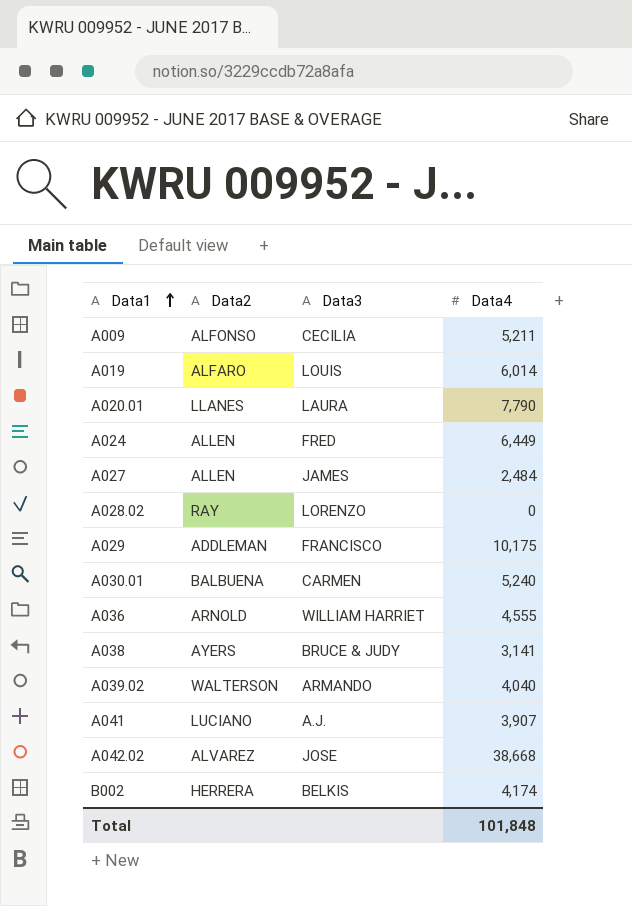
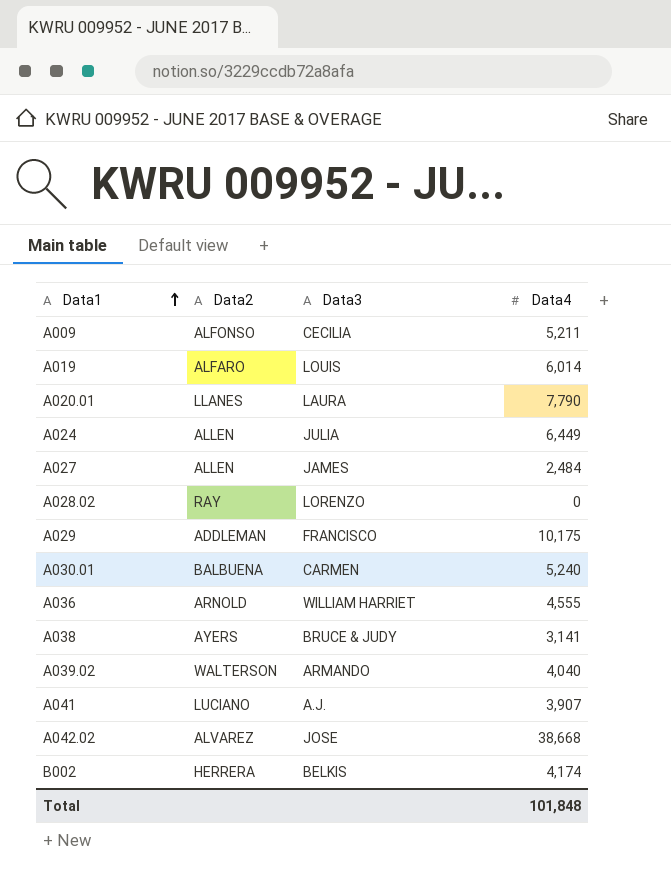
A024 | Data3: FRED -> JULIA

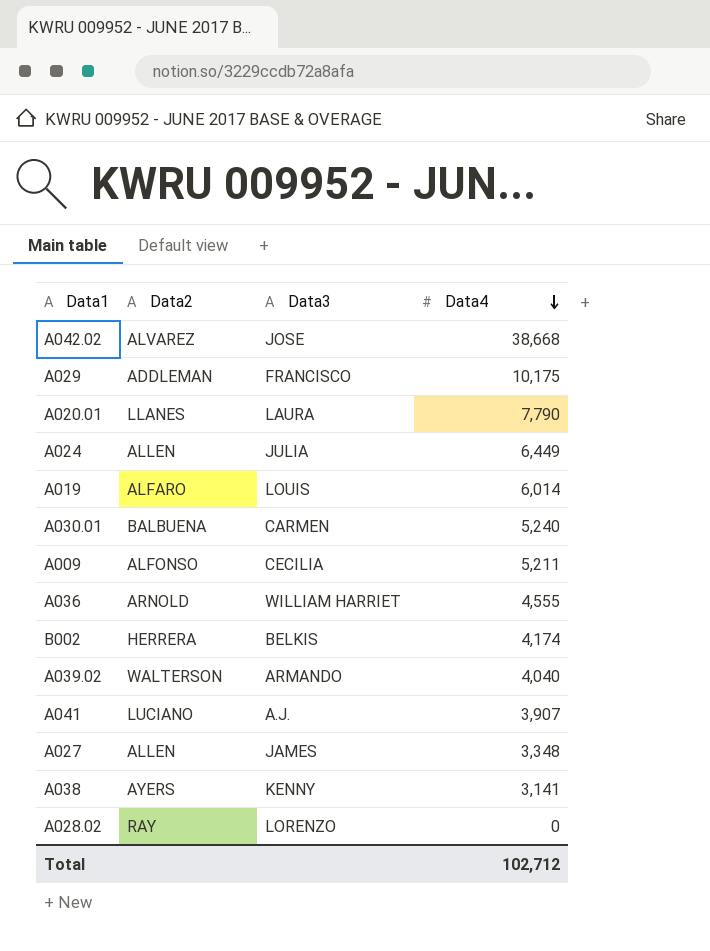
row order: Data1 ascending -> Data4 descending
A027 | Data4: 2,484 -> 3,348
A038 | Data3: BRUCE & JUDY -> KENNY
Total | Data4: 101,848 -> 102,712

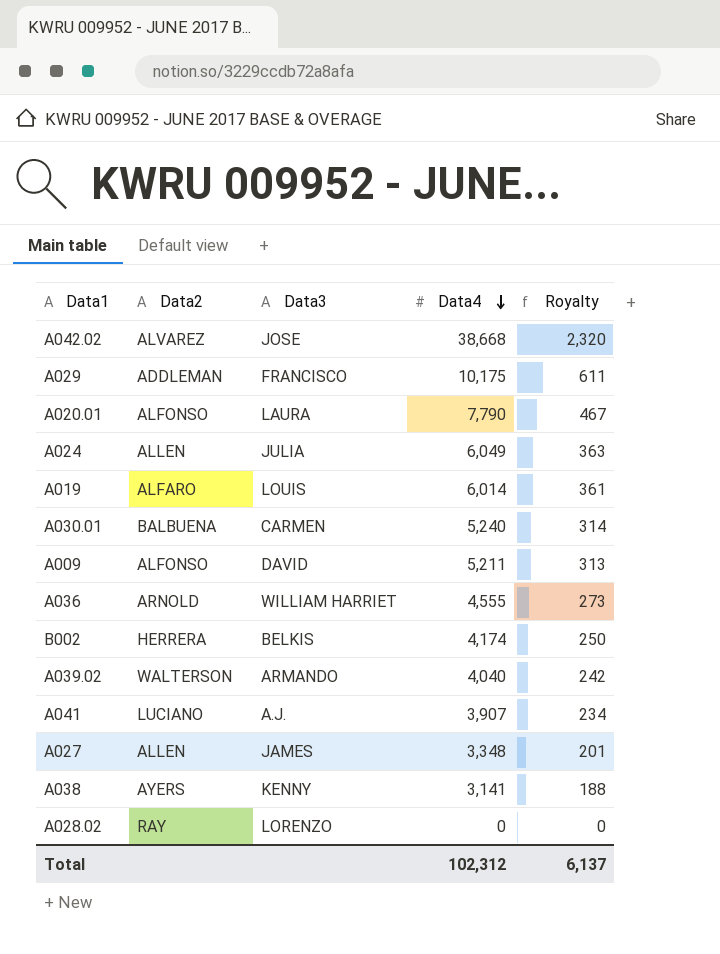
column Royalty | formula: none -> [Data4] * 0.06
A020.01 | Data2: LLANES -> ALFONSO
A024 | Data4: 6,449 -> 6,049
A009 | Data3: CECILIA -> DAVID
Total | Data4: 102,712 -> 102,312

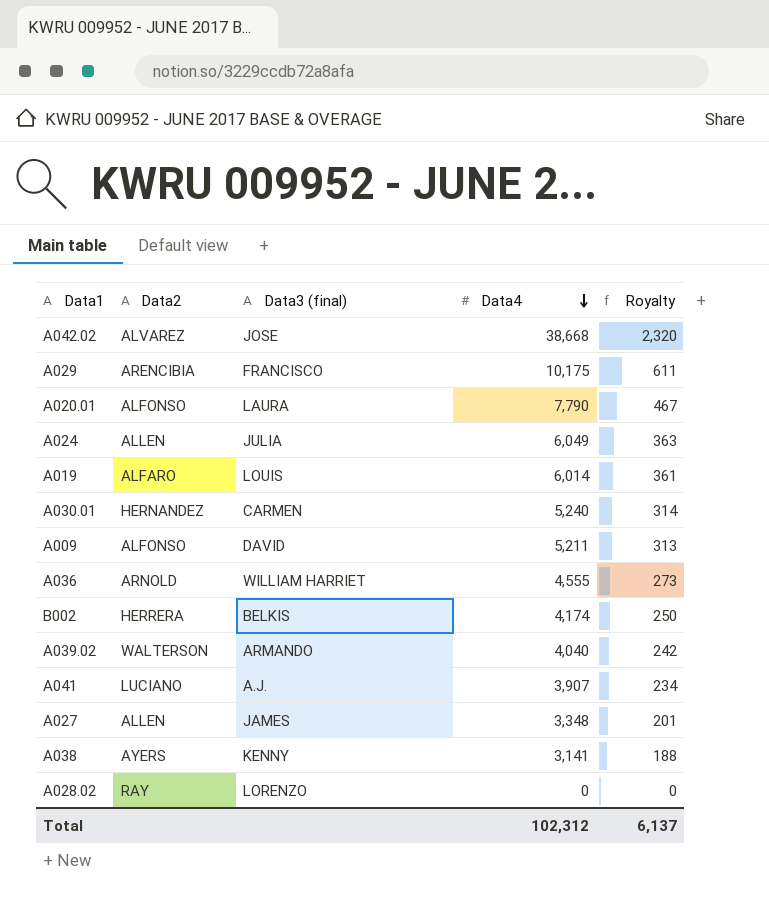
column name: Data3 -> Data3 (final)
A029 | Data2: ADDLEMAN -> ARENCIBIA
A030.01 | Data2: BALBUENA -> HERNANDEZ

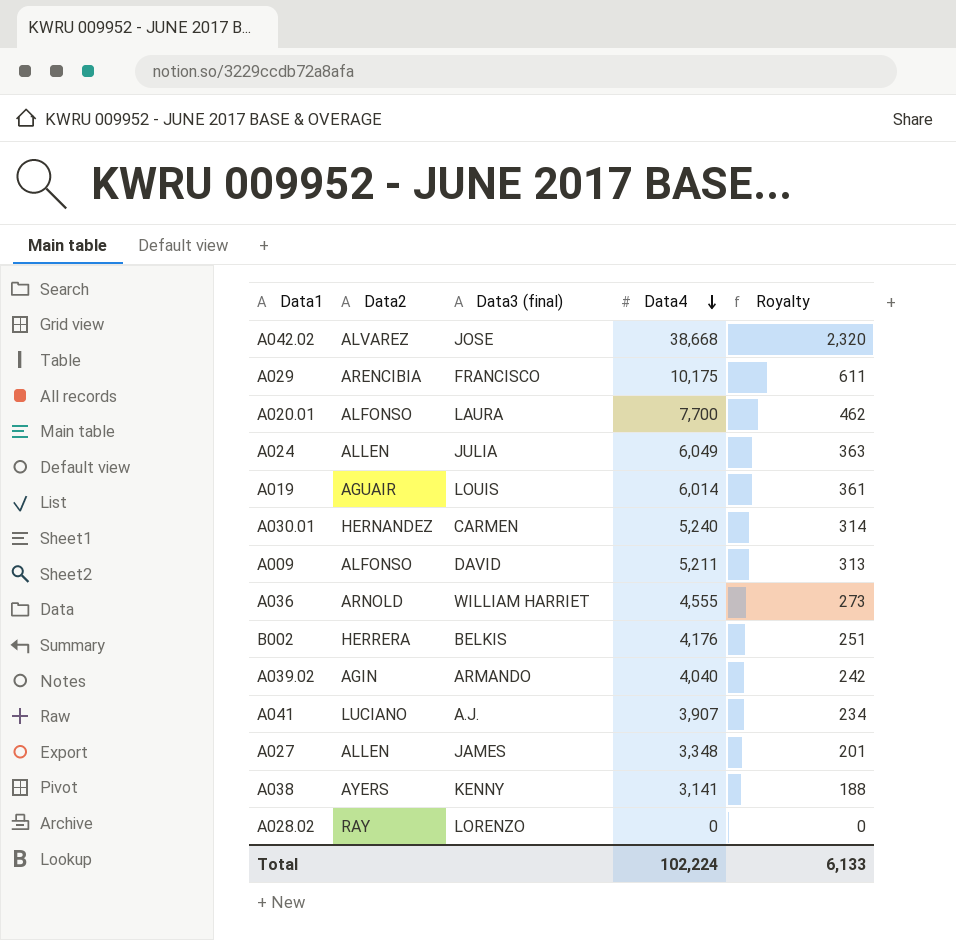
A020.01 | Data4: 7,790 -> 7,700
A020.01 | Royalty: 467 -> 462
A019 | Data2: ALFARO -> AGUAIR
B002 | Data4: 4,174 -> 4,176
B002 | Royalty: 250 -> 251
A039.02 | Data2: WALTERSON -> AGIN
Total | Data4: 102,312 -> 102,224
Total | Royalty: 6,137 -> 6,133

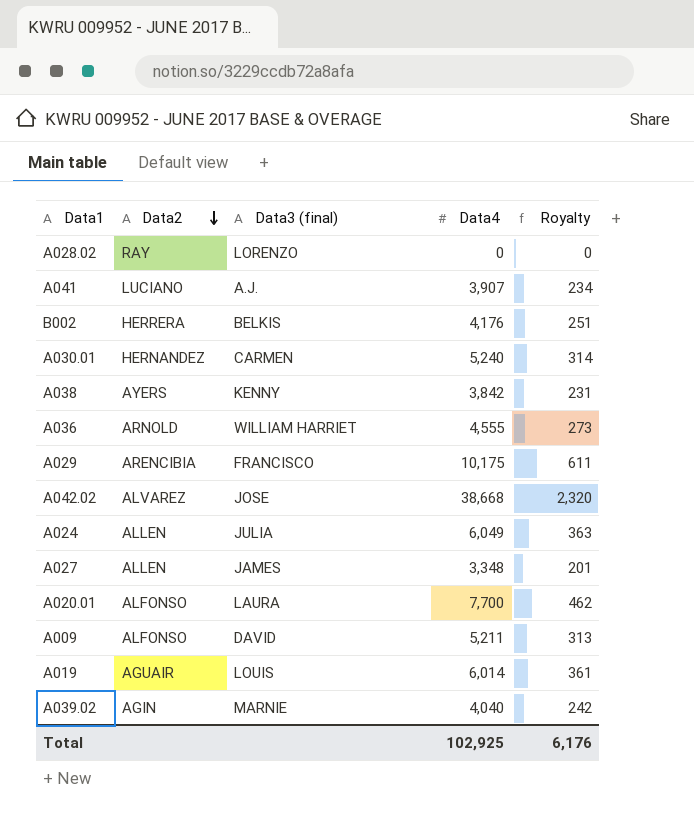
row order: Data4 descending -> Data2 descending
A038 | Data4: 3,141 -> 3,842
A038 | Royalty: 188 -> 231
A039.02 | Data3 (final): ARMANDO -> MARNIE
Total | Data4: 102,224 -> 102,925
Total | Royalty: 6,133 -> 6,176

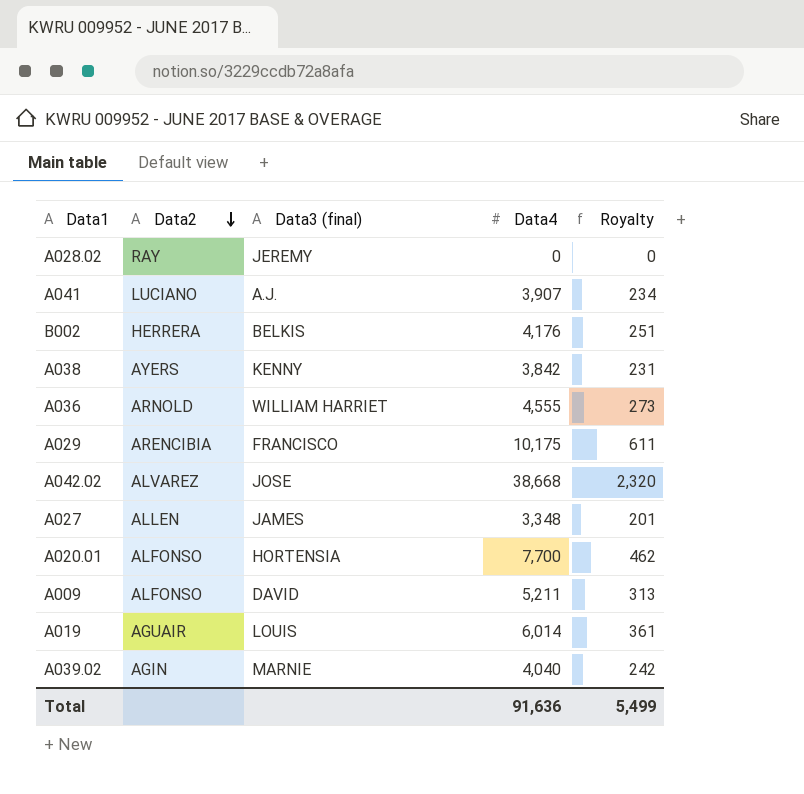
row A030.01: HERNANDEZ | CARMEN | 5,240 | 314 -> none
row A024: ALLEN | JULIA | 6,049 | 363 -> none
A028.02 | Data3 (final): LORENZO -> JEREMY
A020.01 | Data3 (final): LAURA -> HORTENSIA
Total | Data4: 102,925 -> 91,636
Total | Royalty: 6,176 -> 5,499

